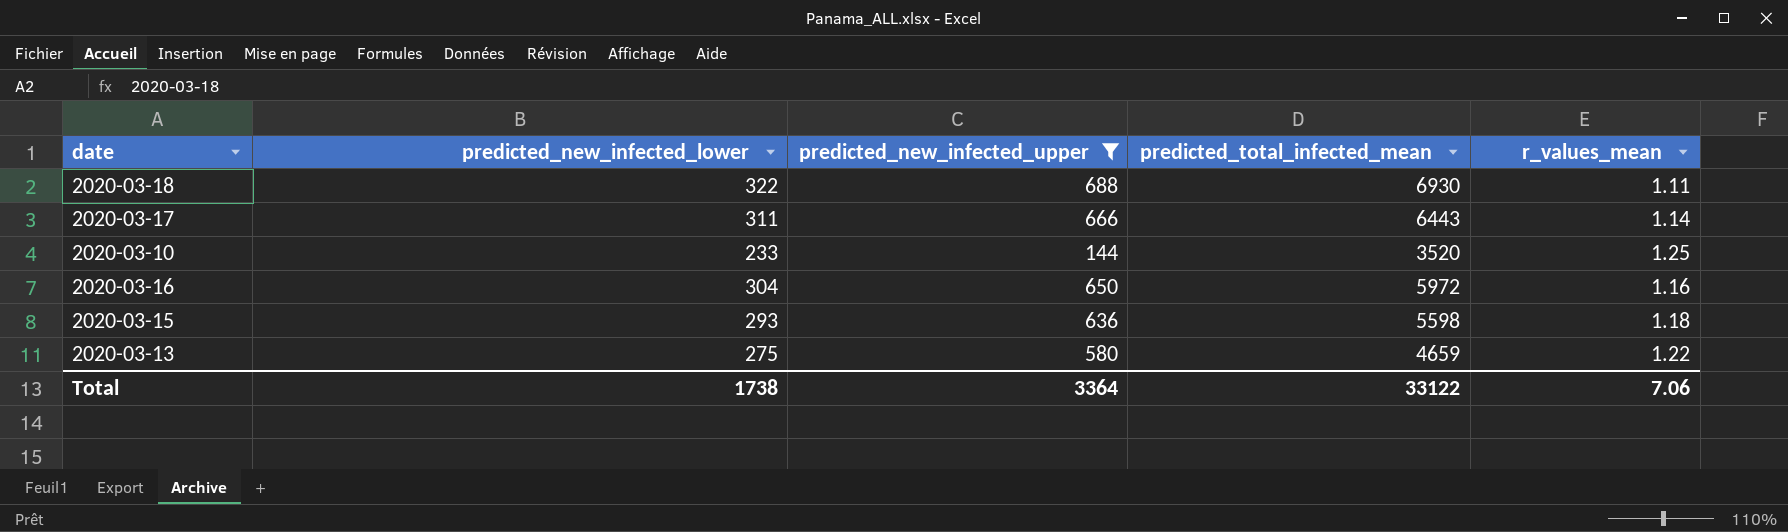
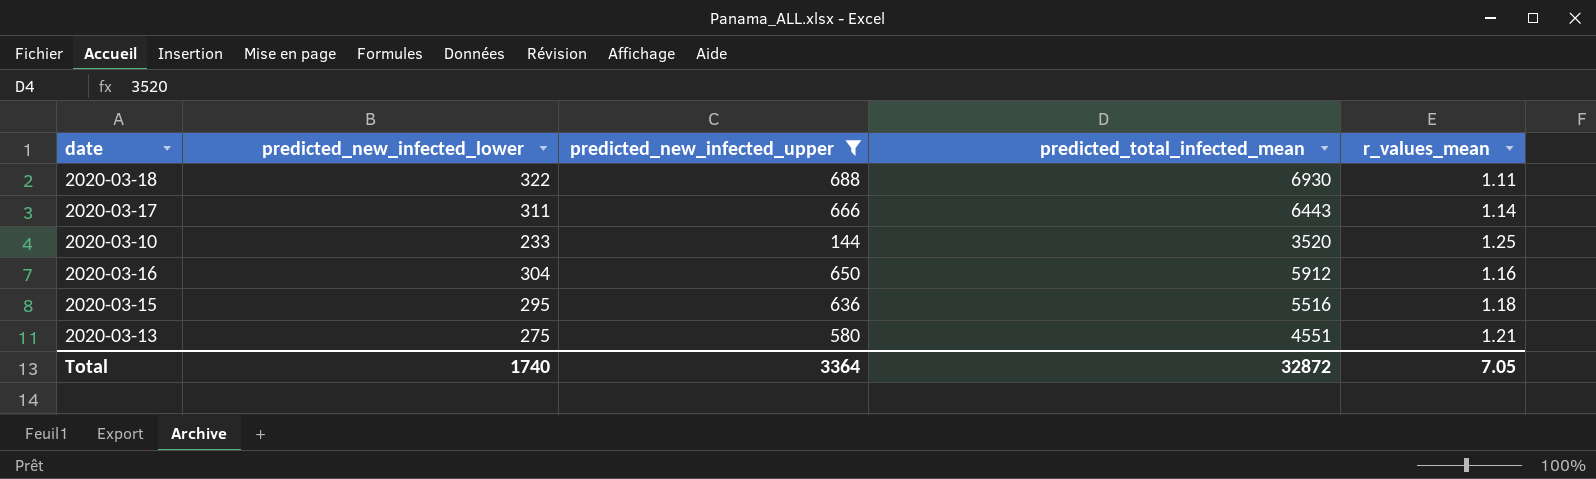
2020-03-16 | predicted_total_infected_mean: 5972 -> 5912
2020-03-15 | predicted_new_infected_lower: 293 -> 295
2020-03-15 | predicted_total_infected_mean: 5598 -> 5516
2020-03-13 | predicted_total_infected_mean: 4659 -> 4551
2020-03-13 | r_values_mean: 1.22 -> 1.21
Total | predicted_new_infected_lower: 1738 -> 1740
Total | predicted_total_infected_mean: 33122 -> 32872
Total | r_values_mean: 7.06 -> 7.05

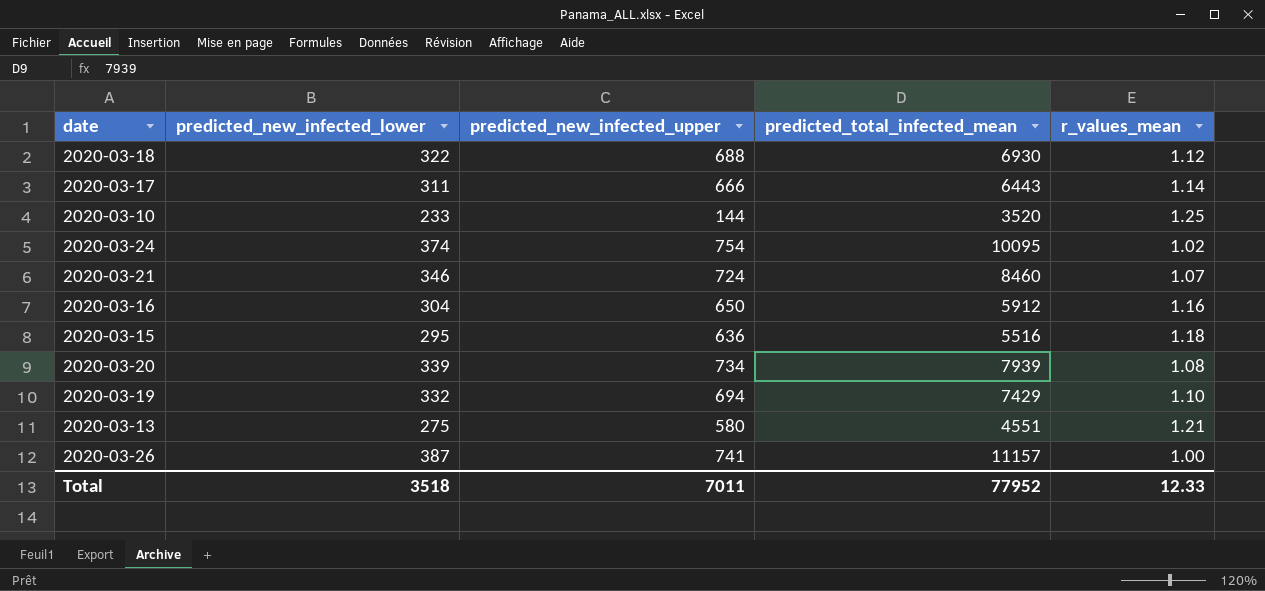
filter: predicted_new_infected_upper <= 688 -> none
2020-03-18 | r_values_mean: 1.11 -> 1.12
Total | predicted_new_infected_lower: 1740 -> 3518
Total | predicted_new_infected_upper: 3364 -> 7011
Total | predicted_total_infected_mean: 32872 -> 77952
Total | r_values_mean: 7.05 -> 12.33

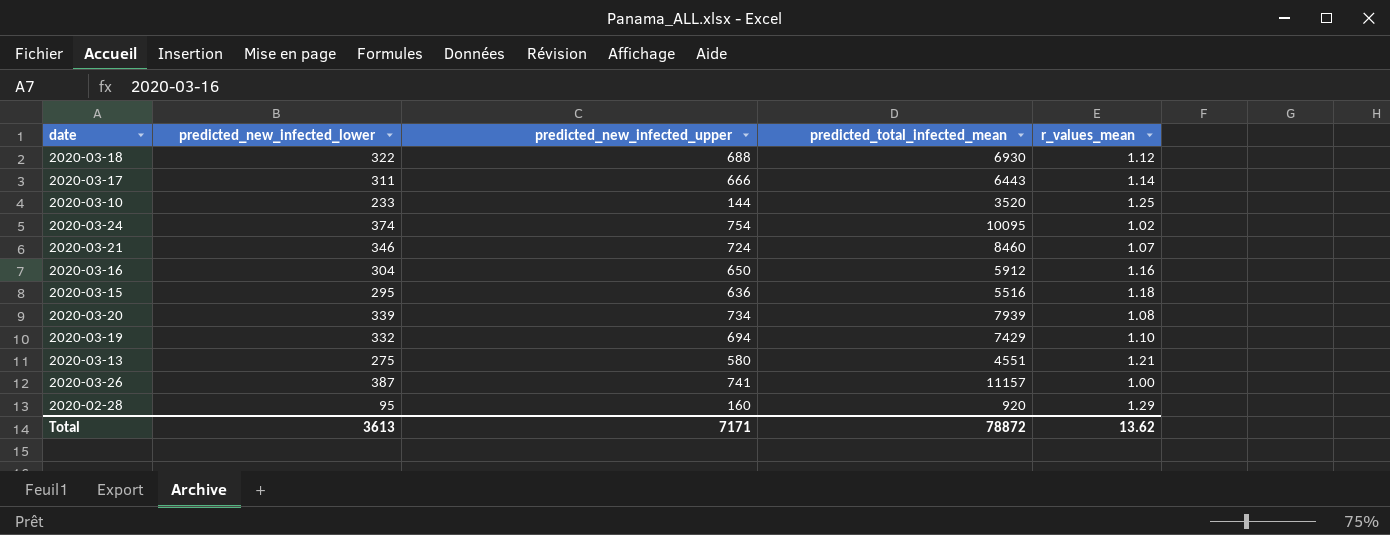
row 2020-02-28: none -> 95 | 160 | 920 | 1.29
Total | predicted_new_infected_lower: 3518 -> 3613
Total | predicted_new_infected_upper: 7011 -> 7171
Total | predicted_total_infected_mean: 77952 -> 78872
Total | r_values_mean: 12.33 -> 13.62

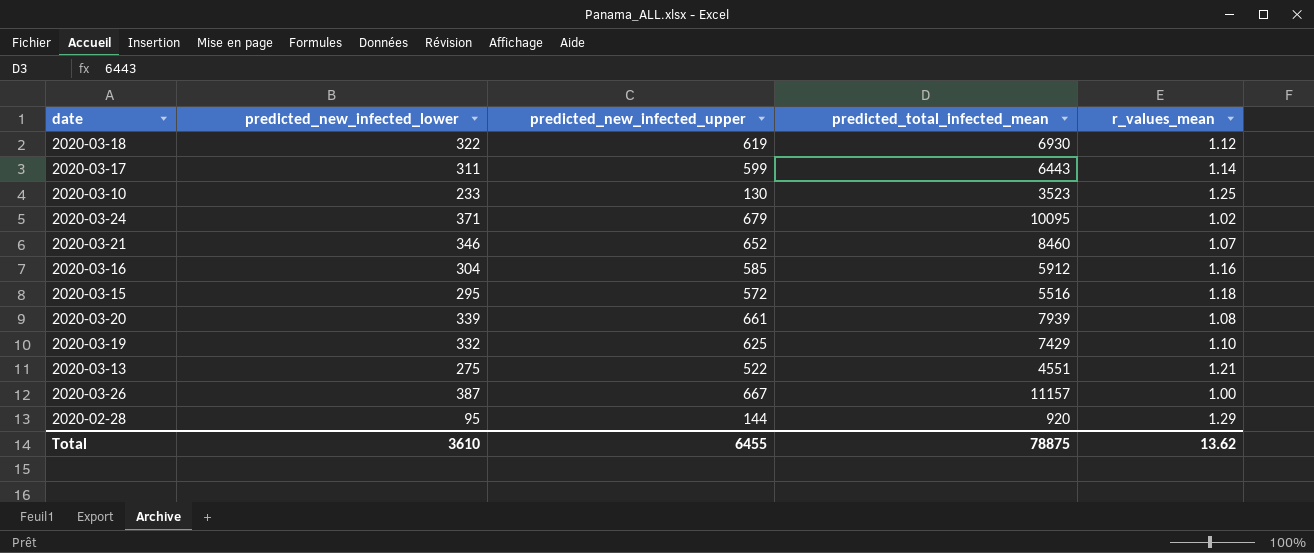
2020-03-18 | predicted_new_infected_upper: 688 -> 619
2020-03-17 | predicted_new_infected_upper: 666 -> 599
2020-03-10 | predicted_new_infected_upper: 144 -> 130
2020-03-10 | predicted_total_infected_mean: 3520 -> 3523
2020-03-24 | predicted_new_infected_lower: 374 -> 371
2020-03-24 | predicted_new_infected_upper: 754 -> 679
2020-03-21 | predicted_new_infected_upper: 724 -> 652
2020-03-16 | predicted_new_infected_upper: 650 -> 585
2020-03-15 | predicted_new_infected_upper: 636 -> 572
2020-03-20 | predicted_new_infected_upper: 734 -> 661
2020-03-19 | predicted_new_infected_upper: 694 -> 625
2020-03-13 | predicted_new_infected_upper: 580 -> 522
2020-03-26 | predicted_new_infected_upper: 741 -> 667
2020-02-28 | predicted_new_infected_upper: 160 -> 144
Total | predicted_new_infected_lower: 3613 -> 3610
Total | predicted_new_infected_upper: 7171 -> 6455
Total | predicted_total_infected_mean: 78872 -> 78875

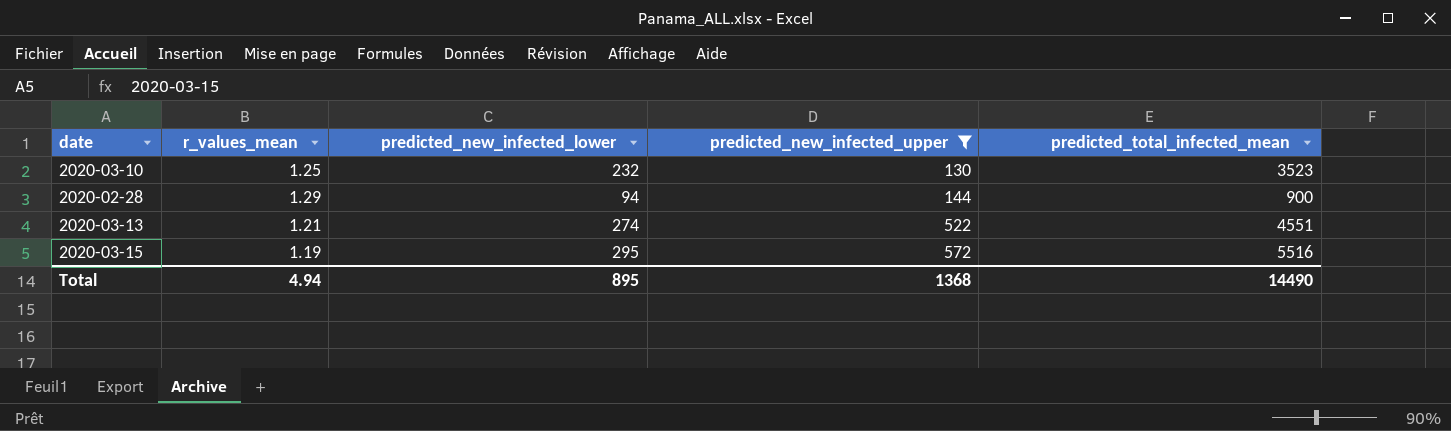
filter: none -> predicted_new_infected_upper <= 572
row order: none -> predicted_new_infected_upper ascending
column r_values_mean | position: 5 -> 2
2020-03-10 | predicted_new_infected_lower: 233 -> 232
2020-02-28 | predicted_new_infected_lower: 95 -> 94
2020-02-28 | predicted_total_infected_mean: 920 -> 900
2020-03-13 | predicted_new_infected_lower: 275 -> 274
2020-03-15 | r_values_mean: 1.18 -> 1.19
Total | r_values_mean: 13.62 -> 4.94
Total | predicted_new_infected_lower: 3610 -> 895
Total | predicted_new_infected_upper: 6455 -> 1368
Total | predicted_total_infected_mean: 78875 -> 14490

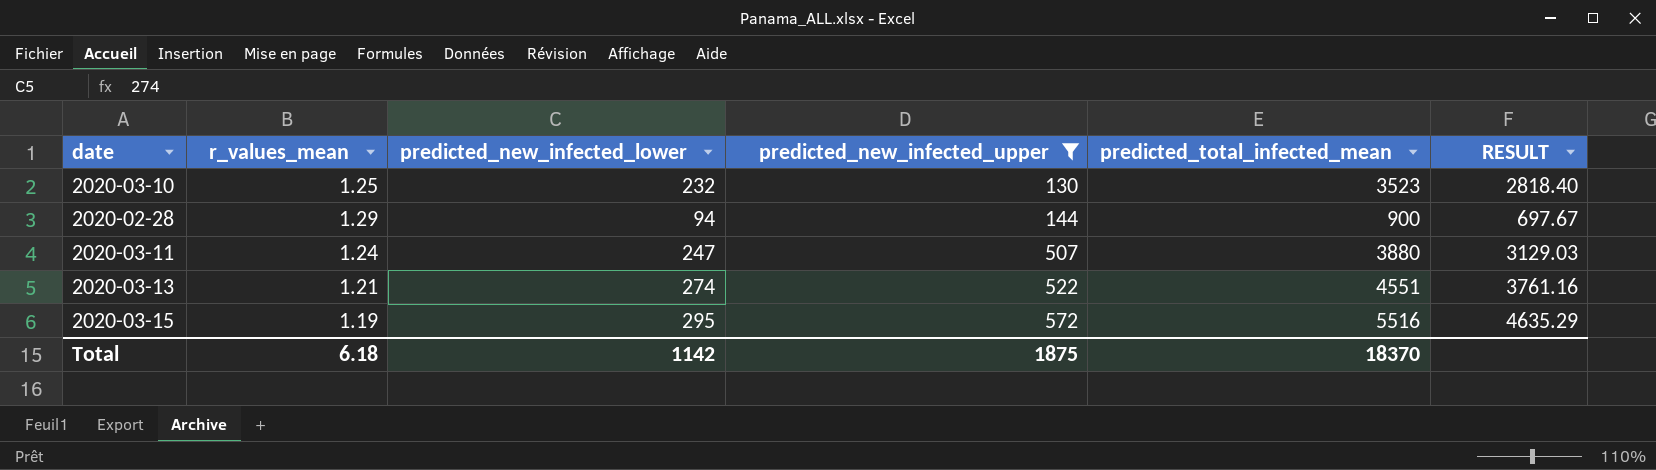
column RESULT | formula: none -> [predicted_total_infected_mean] / [r_values_mean]
row 2020-03-11: none -> 1.24 | 247 | 507 | 3880 | 3129.03
Total | r_values_mean: 4.94 -> 6.18
Total | predicted_new_infected_lower: 895 -> 1142
Total | predicted_new_infected_upper: 1368 -> 1875
Total | predicted_total_infected_mean: 14490 -> 18370

